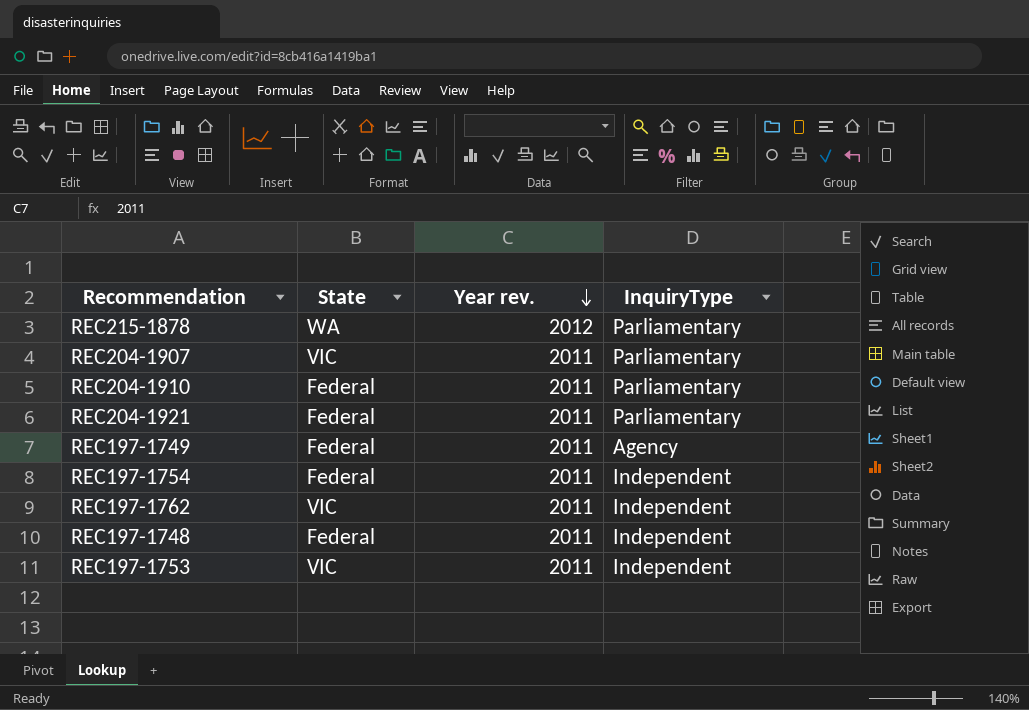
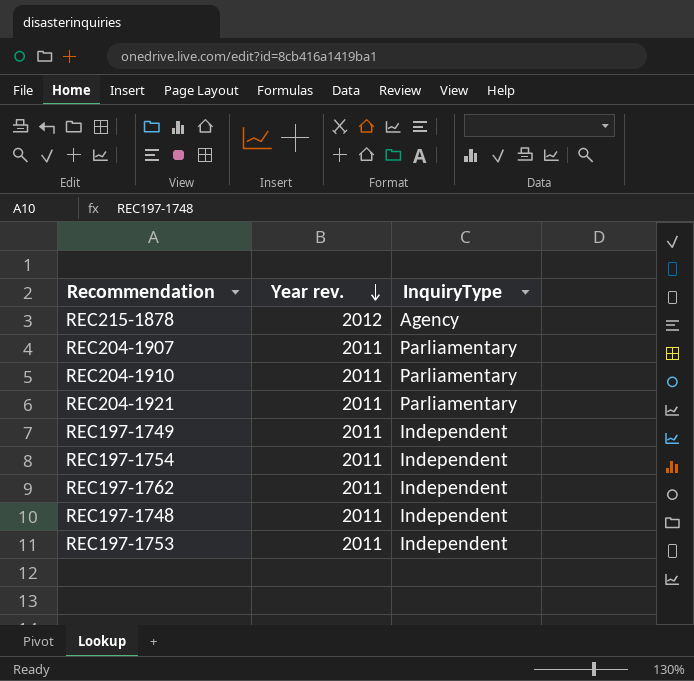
column State | position: 2 -> none
REC215-1878 | InquiryType: Parliamentary -> Agency
REC197-1749 | InquiryType: Agency -> Independent

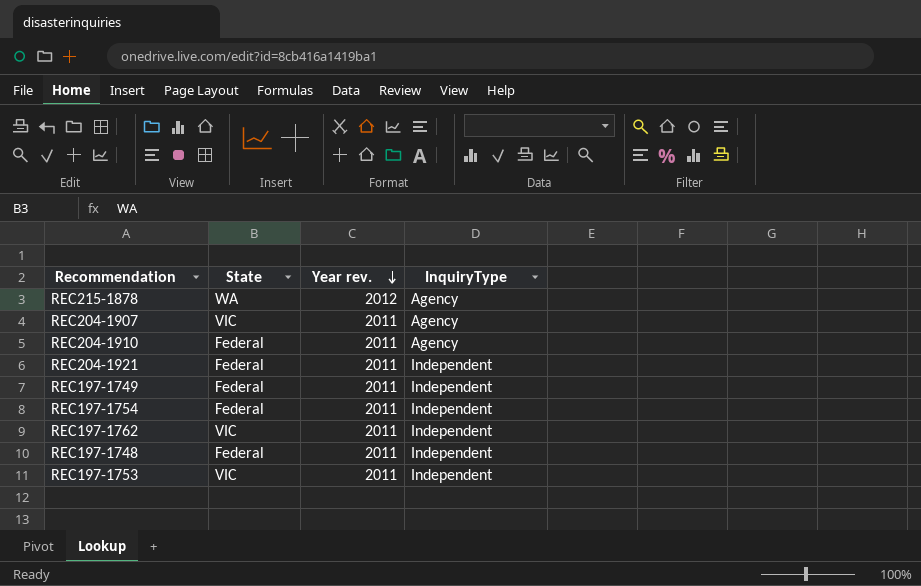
column State | position: none -> 2
REC204-1907 | InquiryType: Parliamentary -> Agency
REC204-1910 | InquiryType: Parliamentary -> Agency
REC204-1921 | InquiryType: Parliamentary -> Independent

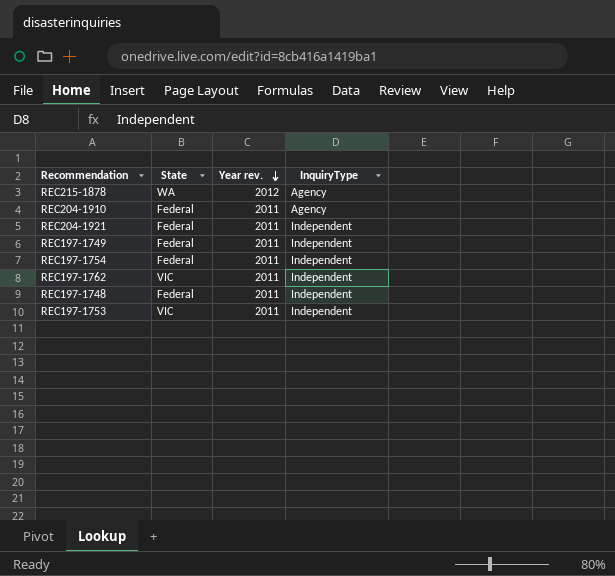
row REC204-1907: VIC | 2011 | Agency -> none

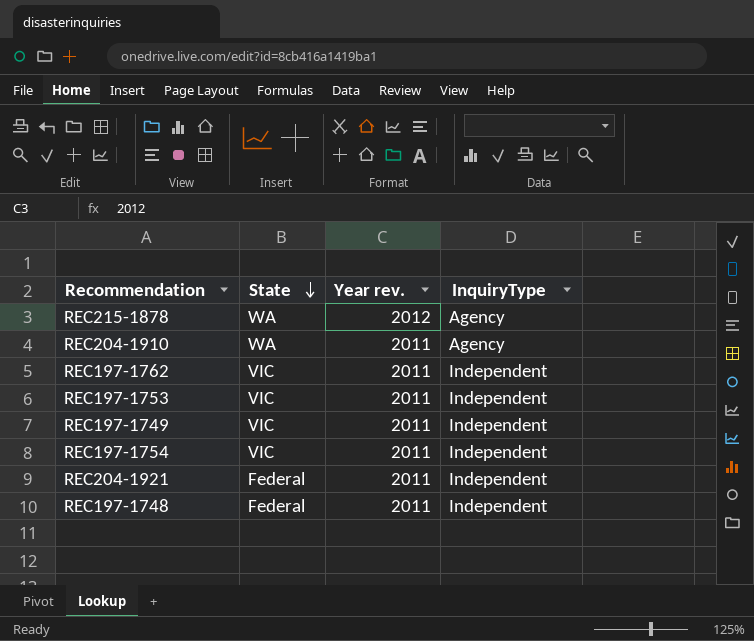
row order: Year rev. descending -> State descending
REC204-1910 | State: Federal -> WA
REC197-1749 | State: Federal -> VIC
REC197-1754 | State: Federal -> VIC

